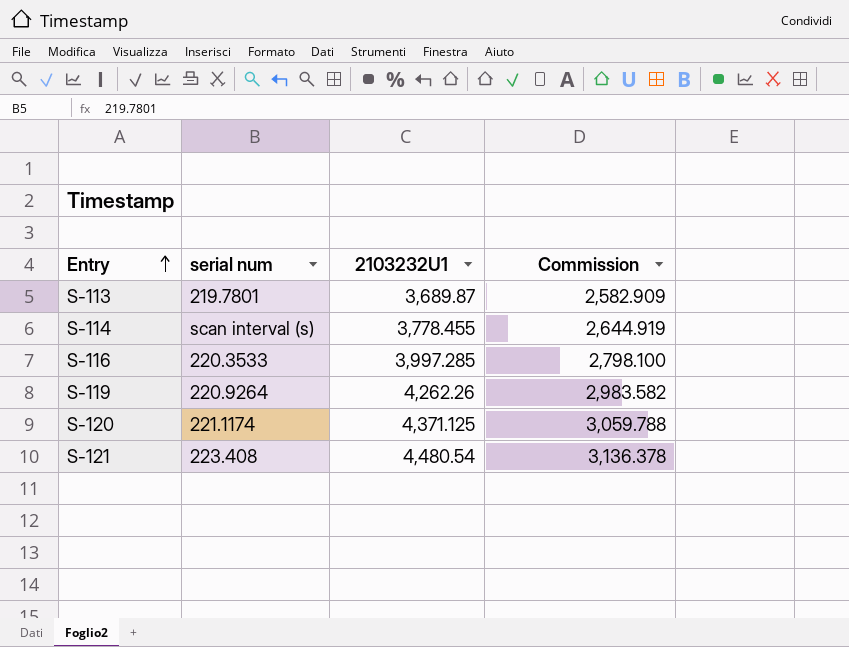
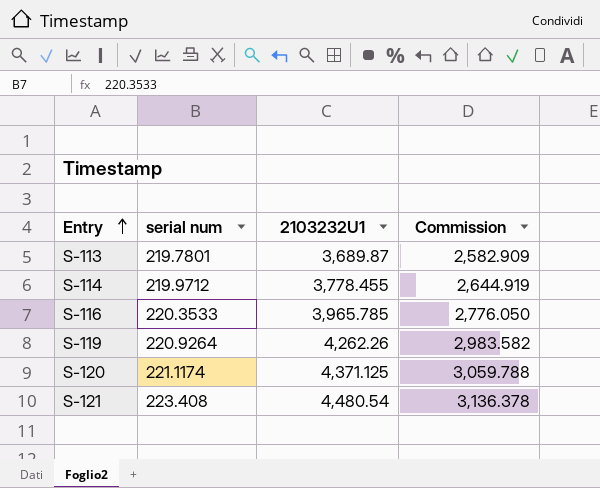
S-114 | serial num: scan interval (s) -> 219.9712
S-116 | 2103232U1: 3,997.285 -> 3,965.785
S-116 | Commission: 2,798.100 -> 2,776.050

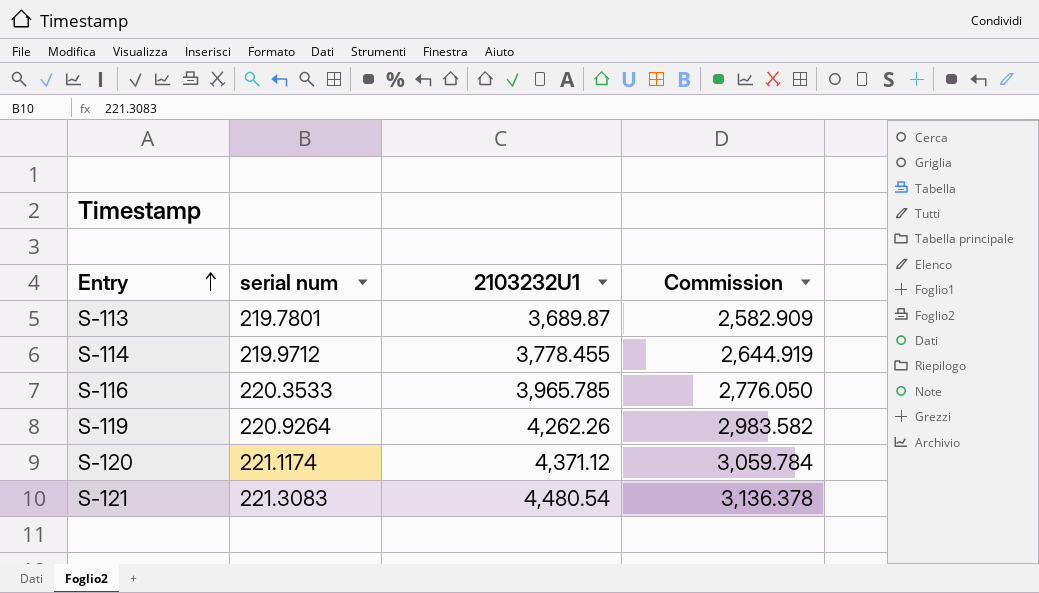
S-120 | 2103232U1: 4,371.125 -> 4,371.12
S-120 | Commission: 3,059.788 -> 3,059.784
S-121 | serial num: 223.408 -> 221.3083

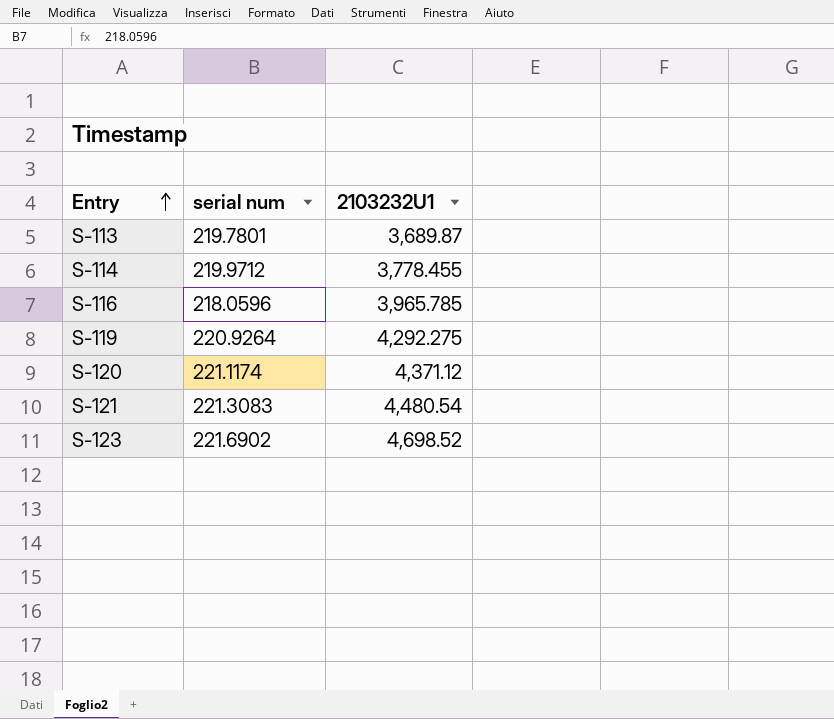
column Commission | formula: [2103232U1] * 0.7 -> none
S-116 | serial num: 220.3533 -> 218.0596
S-119 | 2103232U1: 4,262.26 -> 4,292.275
row S-123: none -> 221.6902 | 4,698.52

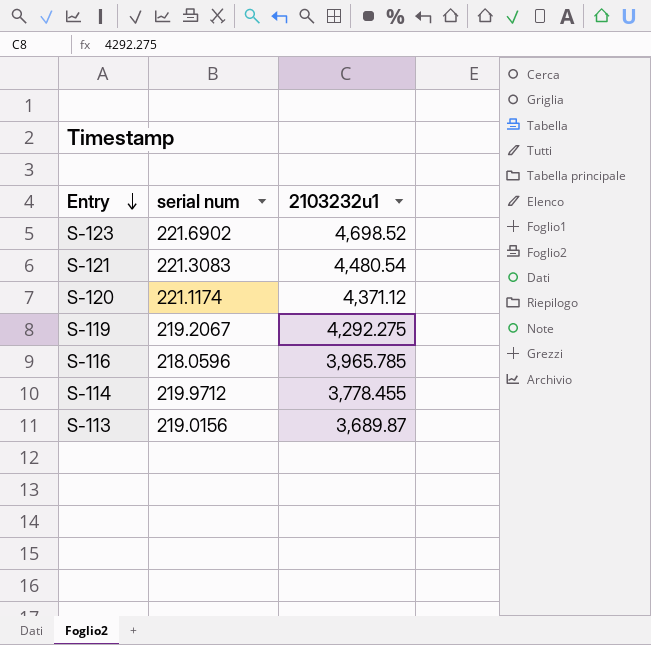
row order: Entry ascending -> Entry descending
column name: 2103232U1 -> 2103232u1
S-119 | serial num: 220.9264 -> 219.2067
S-113 | serial num: 219.7801 -> 219.0156

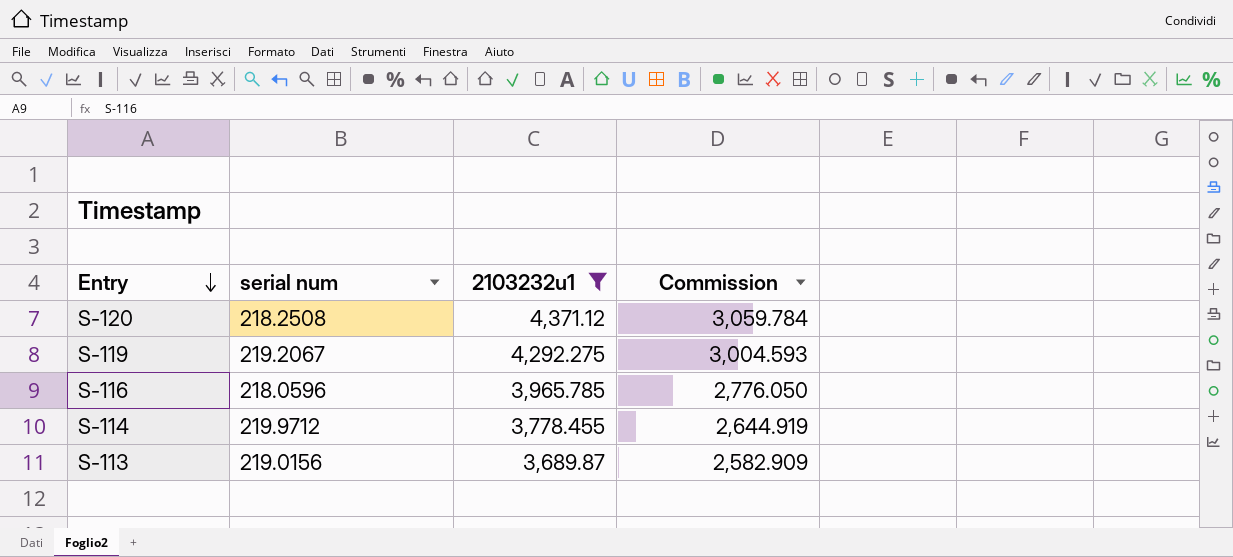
filter: none -> 2103232u1 <= 4,371.12
column Commission | formula: none -> [2103232u1] * 0.7
S-120 | serial num: 221.1174 -> 218.2508

